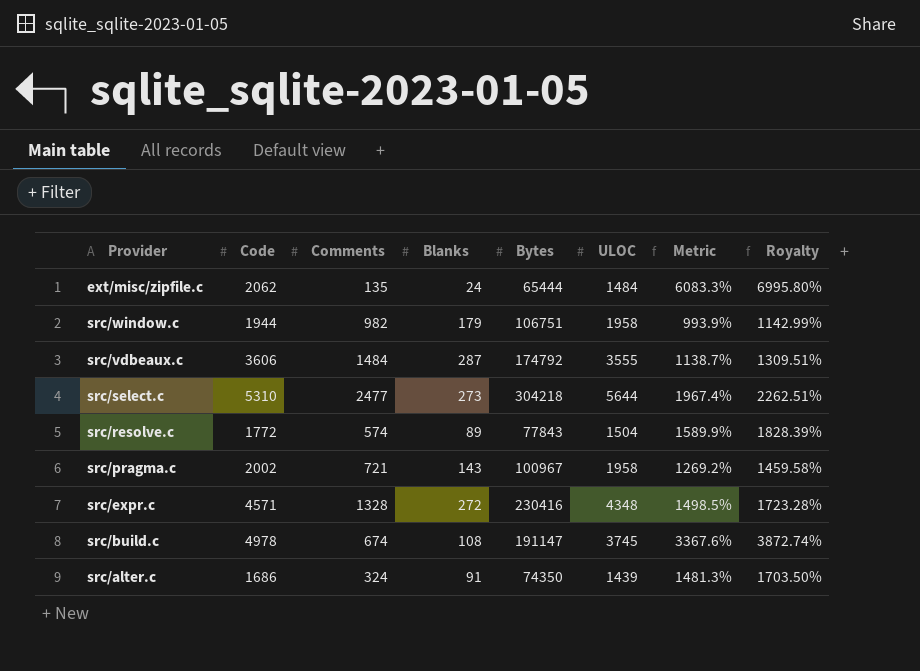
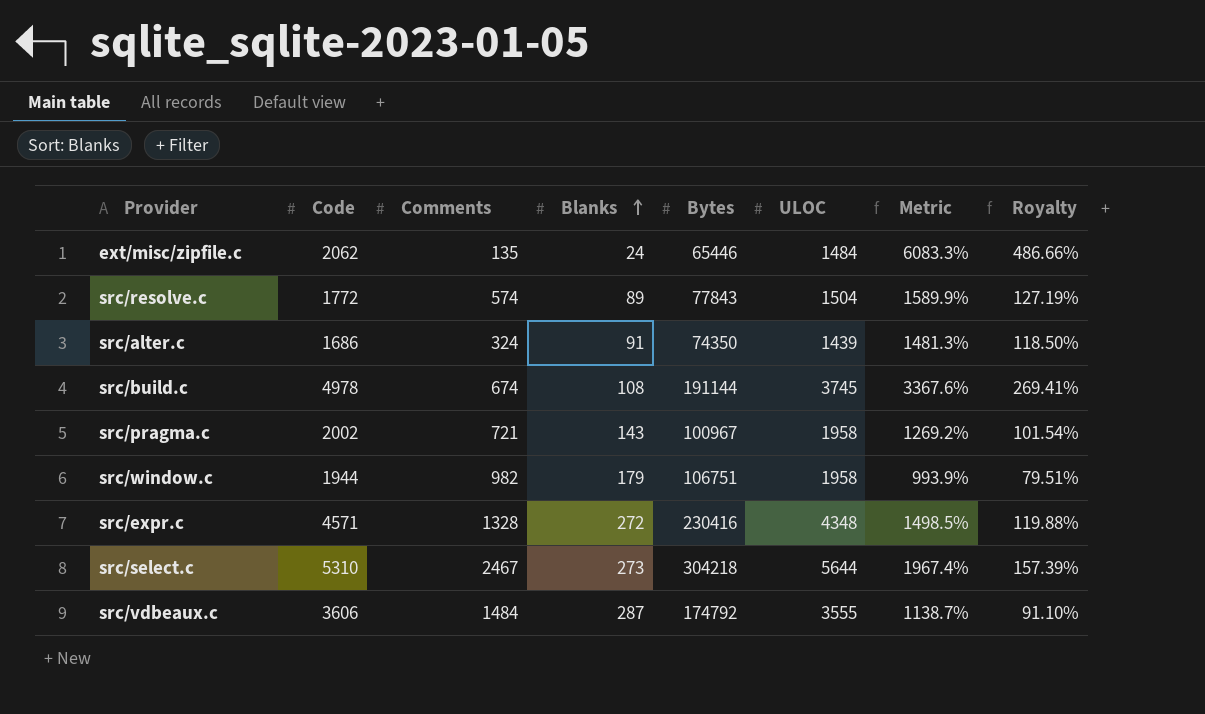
row order: none -> Blanks ascending
column Royalty | formula: [Metric] * 1.15 -> [Metric] * 0.08
ext/misc/zipfile.c | Bytes: 65444 -> 65446
src/build.c | Bytes: 191147 -> 191144
src/select.c | Comments: 2477 -> 2467

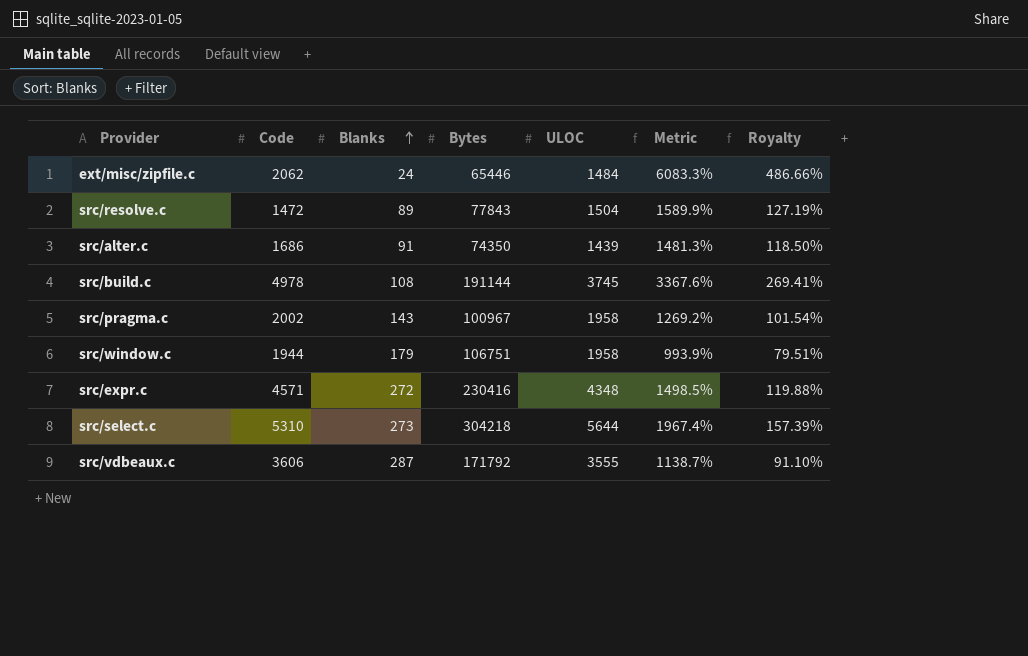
column Comments | position: 3 -> none
src/resolve.c | Code: 1772 -> 1472
src/vdbeaux.c | Bytes: 174792 -> 171792

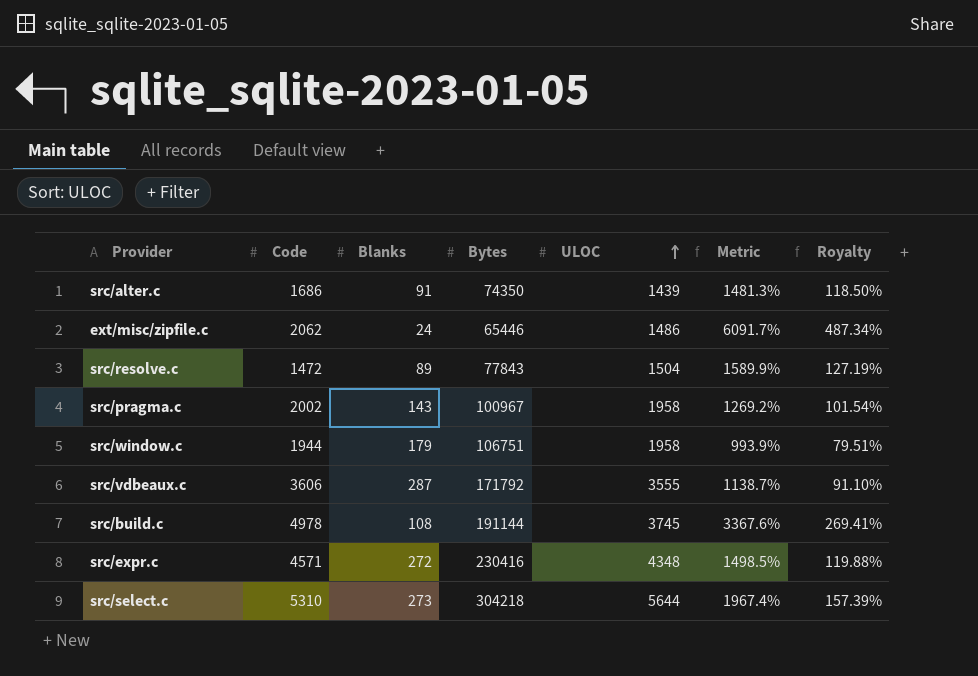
row order: Blanks ascending -> ULOC ascending
ext/misc/zipfile.c | ULOC: 1484 -> 1486
ext/misc/zipfile.c | Metric: 6083.3% -> 6091.7%
ext/misc/zipfile.c | Royalty: 486.66% -> 487.34%

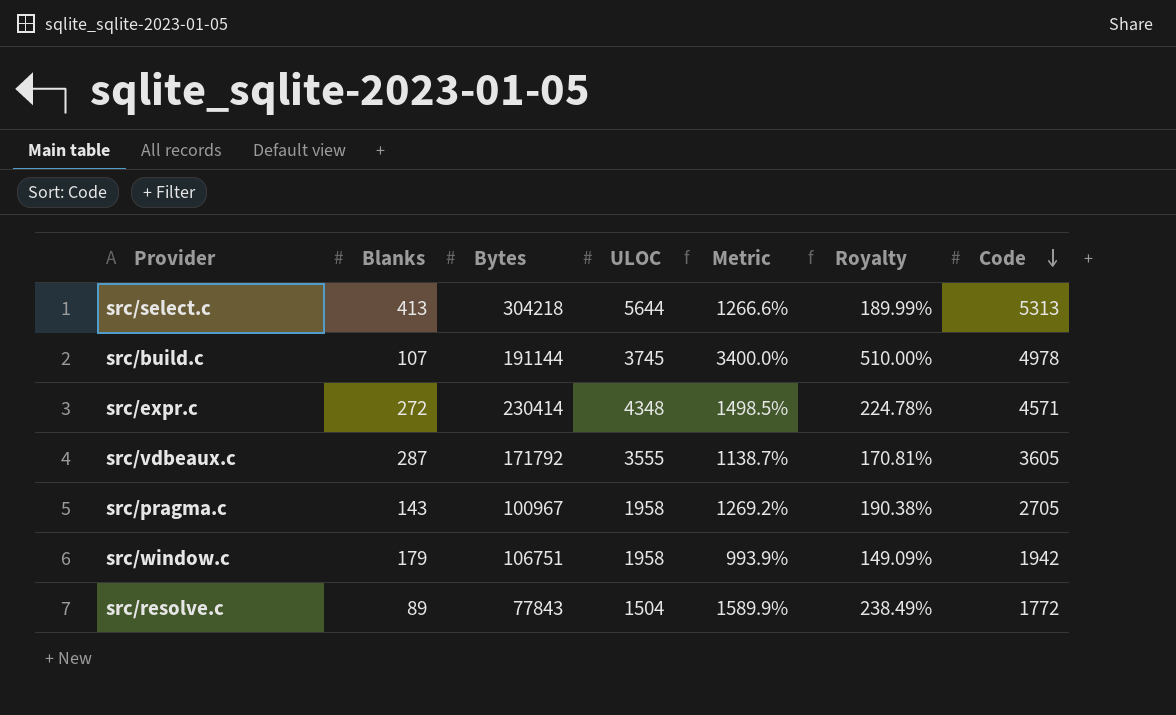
row order: ULOC ascending -> Code descending
column Royalty | formula: [Metric] * 0.08 -> [Metric] * 0.15
column Code | position: 2 -> 7
row src/alter.c: 1686 | 91 | 74350 | 1439 | 1481.3% | 118.50% -> none
row ext/misc/zipfile.c: 2062 | 24 | 65446 | 1486 | 6091.7% | 487.34% -> none
src/select.c | Blanks: 273 -> 413
src/select.c | Metric: 1967.4% -> 1266.6%
src/select.c | Code: 5310 -> 5313
src/build.c | Blanks: 108 -> 107
src/build.c | Metric: 3367.6% -> 3400.0%
src/expr.c | Bytes: 230416 -> 230414
src/vdbeaux.c | Code: 3606 -> 3605
src/pragma.c | Code: 2002 -> 2705
src/window.c | Code: 1944 -> 1942
src/resolve.c | Code: 1472 -> 1772

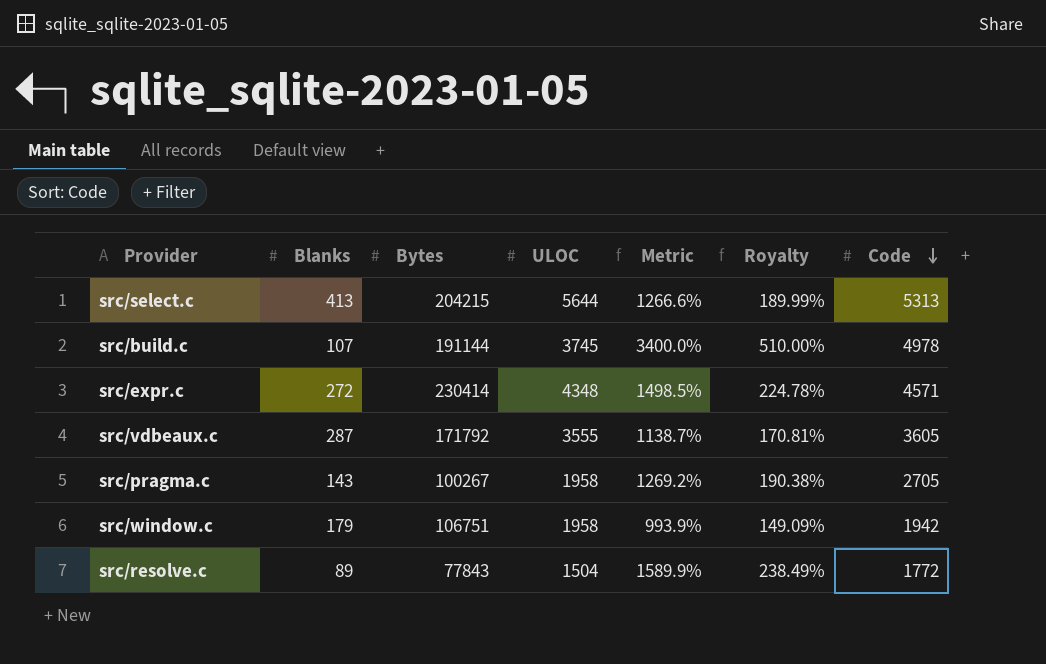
src/select.c | Bytes: 304218 -> 204215
src/pragma.c | Bytes: 100967 -> 100267

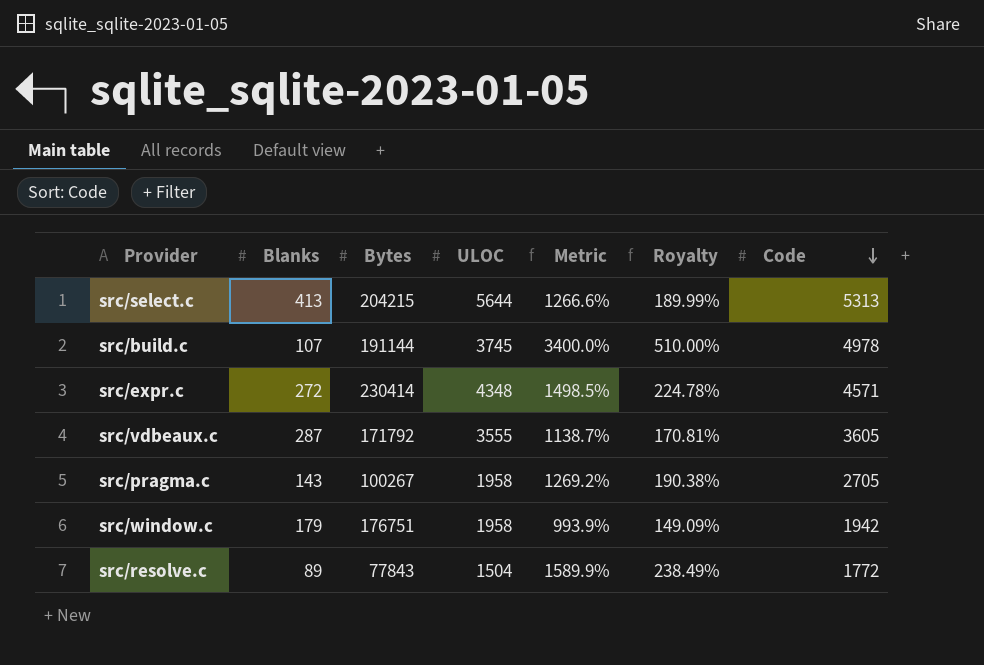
src/window.c | Bytes: 106751 -> 176751

